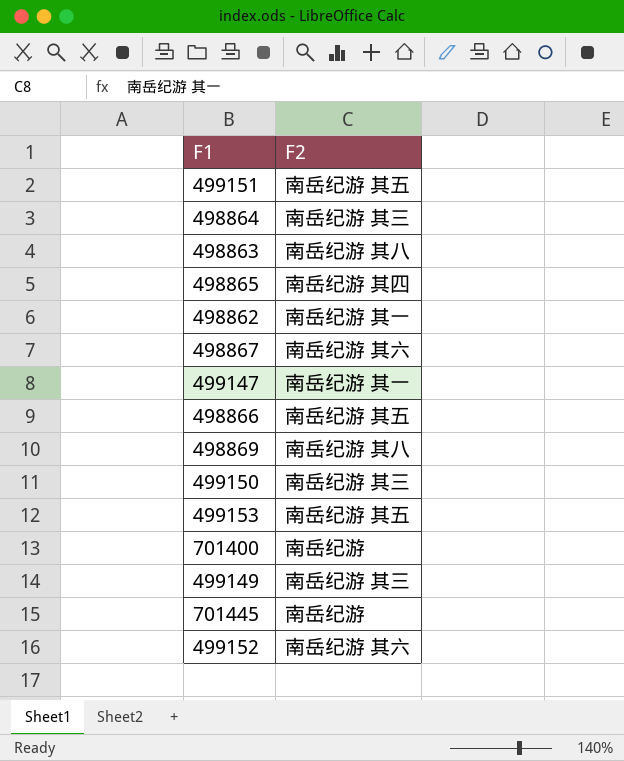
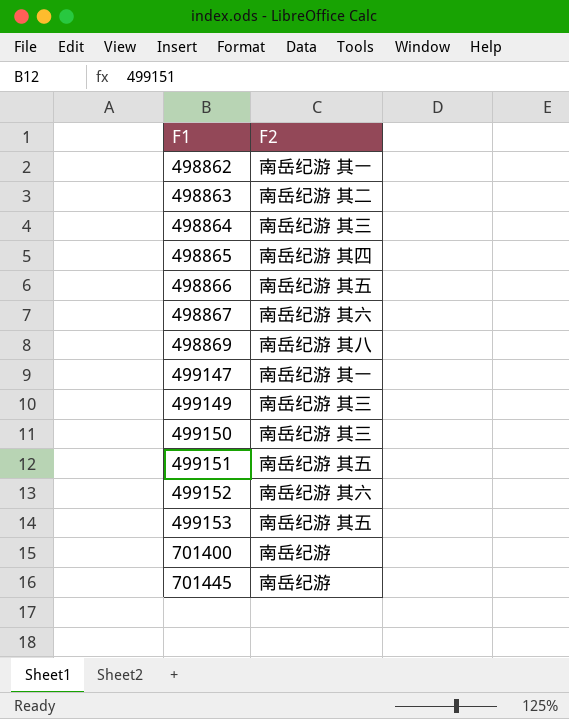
row order: none -> F1 ascending
498863 | F2: 南岳纪游 其八 -> 南岳纪游 其二

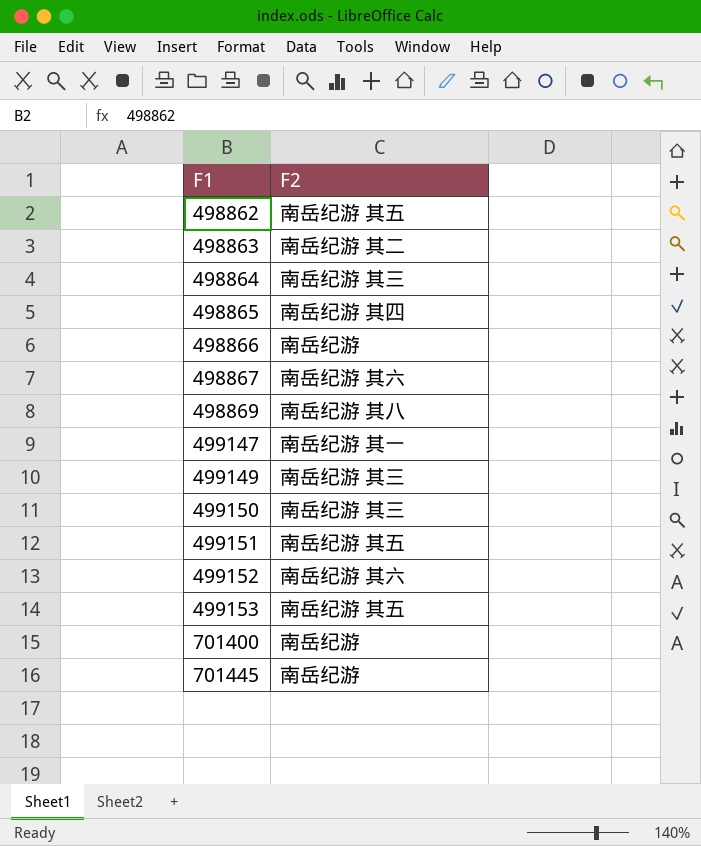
498862 | F2: 南岳纪游 其一 -> 南岳纪游 其五
498866 | F2: 南岳纪游 其五 -> 南岳纪游

